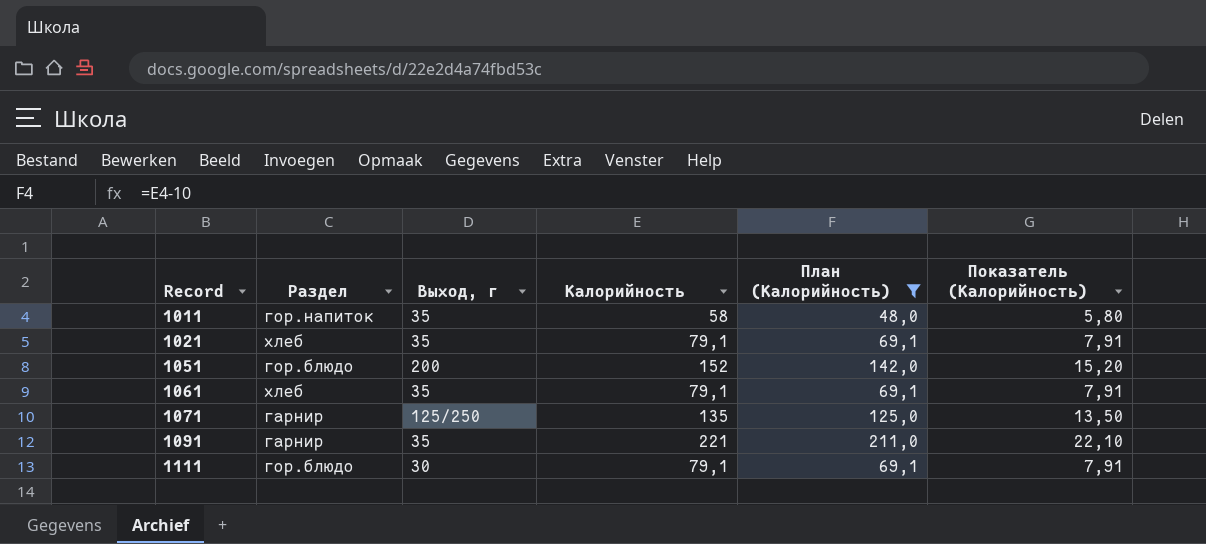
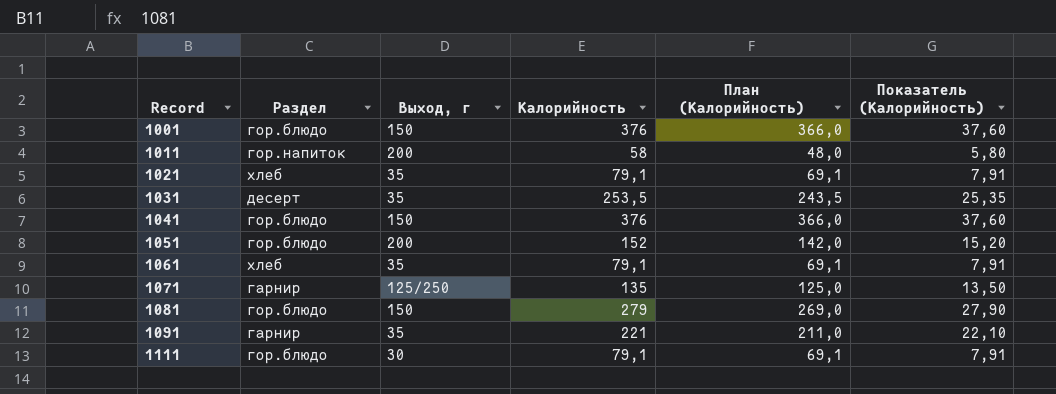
filter: План (Калорийность) <= 211,0 -> none
1011 | Выход, г: 35 -> 200

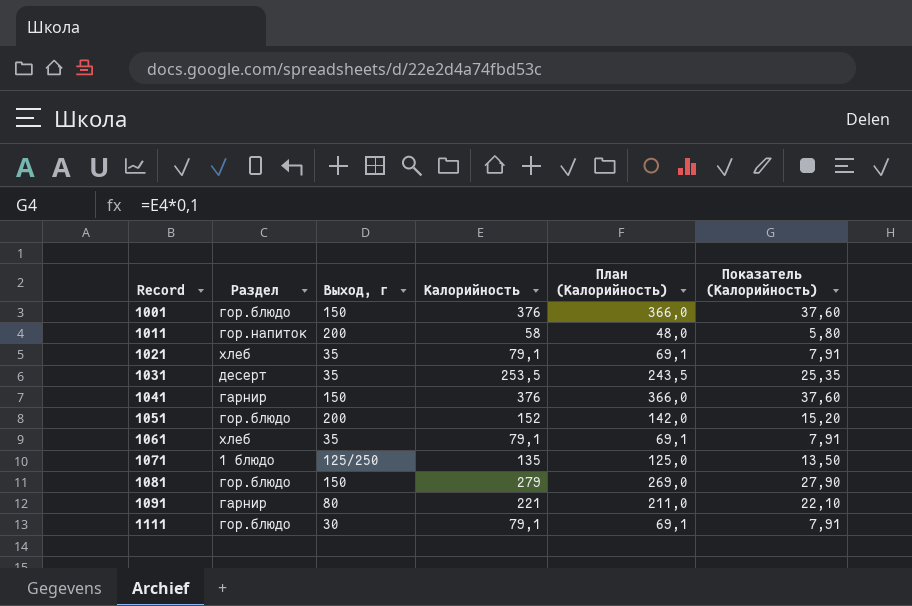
1041 | Раздел: гор.блюдо -> гарнир
1071 | Раздел: гарнир -> 1 блюдо
1091 | Выход, г: 35 -> 80

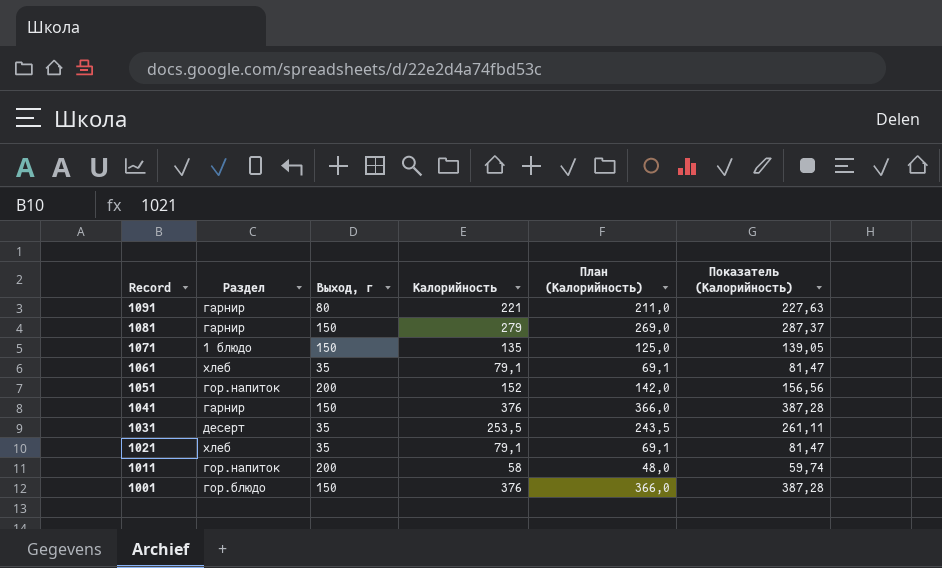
row order: Record ascending -> Record descending
column Показатель (Калорийность) | formula: [Калорийность] * 0,1 -> [Калорийность] * 1,03
row 1111: гор.блюдо | 30 | 79,1 | 69,1 | 7,91 -> none
1081 | Раздел: гор.блюдо -> гарнир
1071 | Выход, г: 125/250 -> 150
1051 | Раздел: гор.блюдо -> гор.напиток

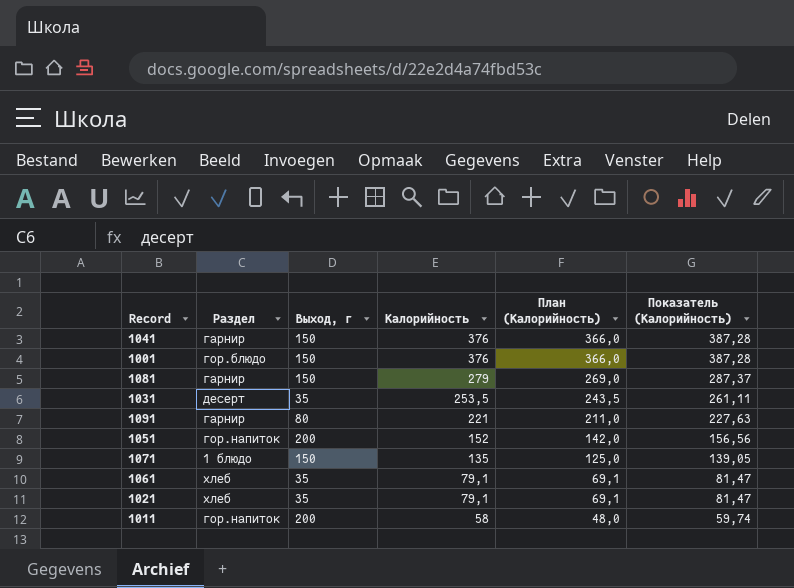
row order: Record descending -> Калорийность descending

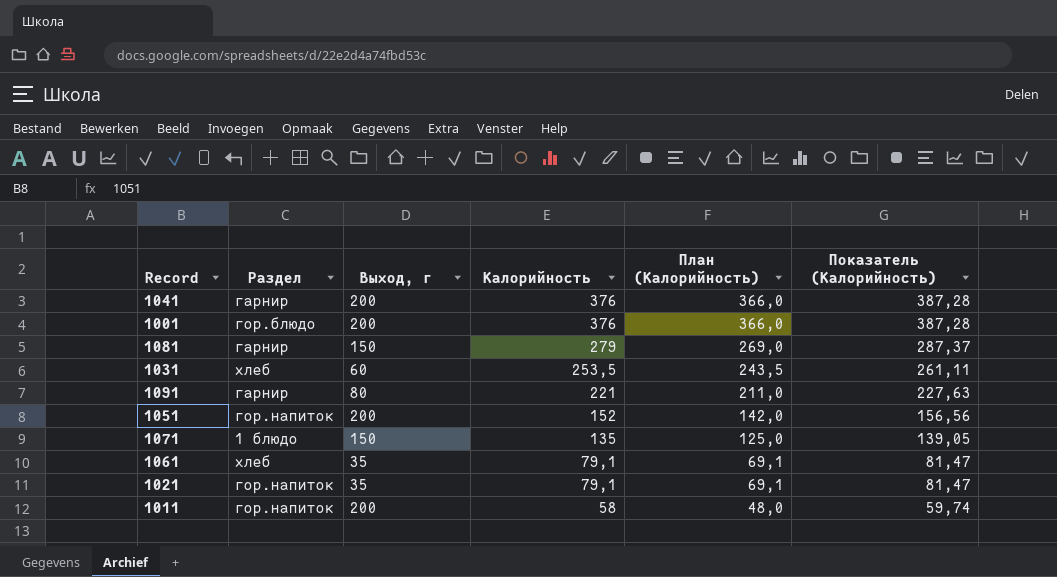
1041 | Выход, г: 150 -> 200
1001 | Выход, г: 150 -> 200
1031 | Раздел: десерт -> хлеб
1031 | Выход, г: 35 -> 60
1021 | Раздел: хлеб -> гор.напиток

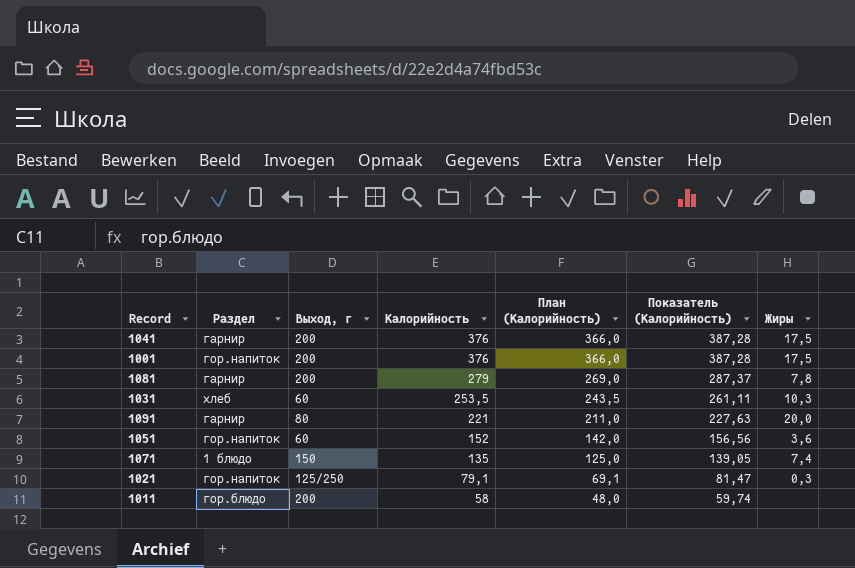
column Жиры | position: none -> 7
row 1061: хлеб | 35 | 79,1 | 69,1 | 81,47 -> none
1001 | Раздел: гор.блюдо -> гор.напиток
1081 | Выход, г: 150 -> 200
1051 | Выход, г: 200 -> 60
1021 | Выход, г: 35 -> 125/250
1011 | Раздел: гор.напиток -> гор.блюдо

